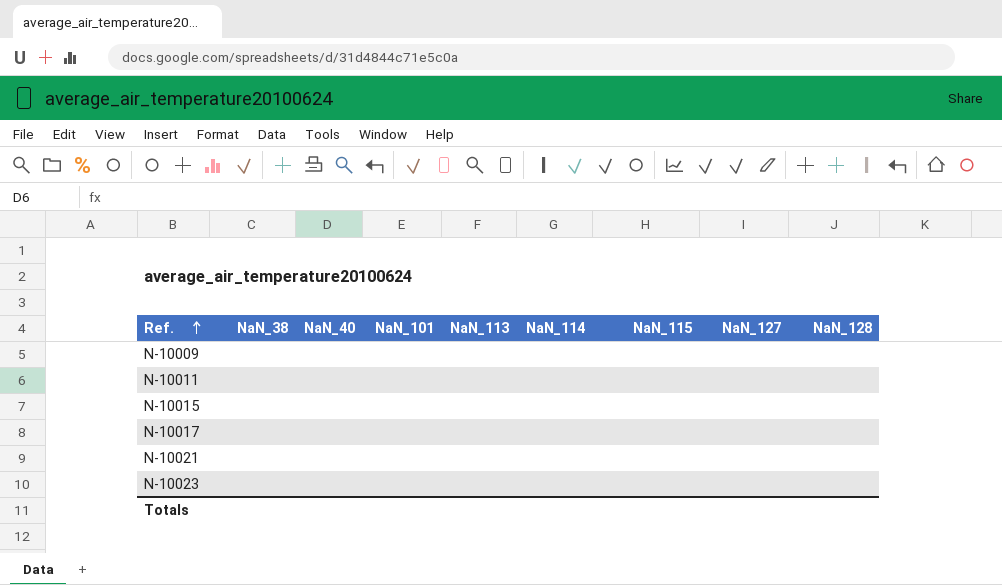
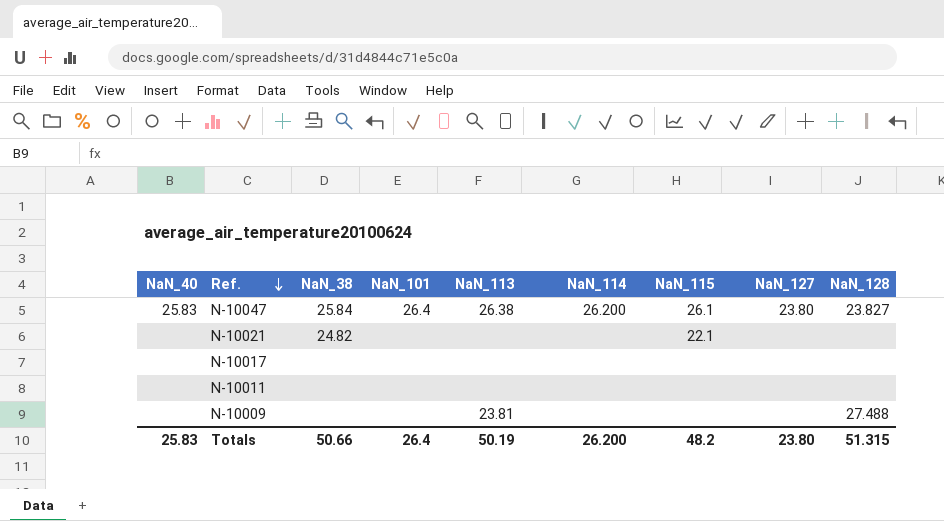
row order: Ref. ascending -> Ref. descending
column NaN_40 | position: 3 -> 1
row N-10015: none | none | none | none | none | none | none | none -> none
row N-10023: none | none | none | none | none | none | none | none -> none
row N-10047: none -> 25.83 | 25.84 | 26.4 | 26.38 | 26.200 | 26.1 | 23.80 | 23.827
N-10021 | NaN_38: none -> 24.82
N-10021 | NaN_115: none -> 22.1
N-10009 | NaN_113: none -> 23.81
N-10009 | NaN_128: none -> 27.488
Totals | NaN_40: none -> 25.83
Totals | NaN_38: none -> 50.66
Totals | NaN_101: none -> 26.4
Totals | NaN_113: none -> 50.19
Totals | NaN_114: none -> 26.200
Totals | NaN_115: none -> 48.2
Totals | NaN_127: none -> 23.80
Totals | NaN_128: none -> 51.315

